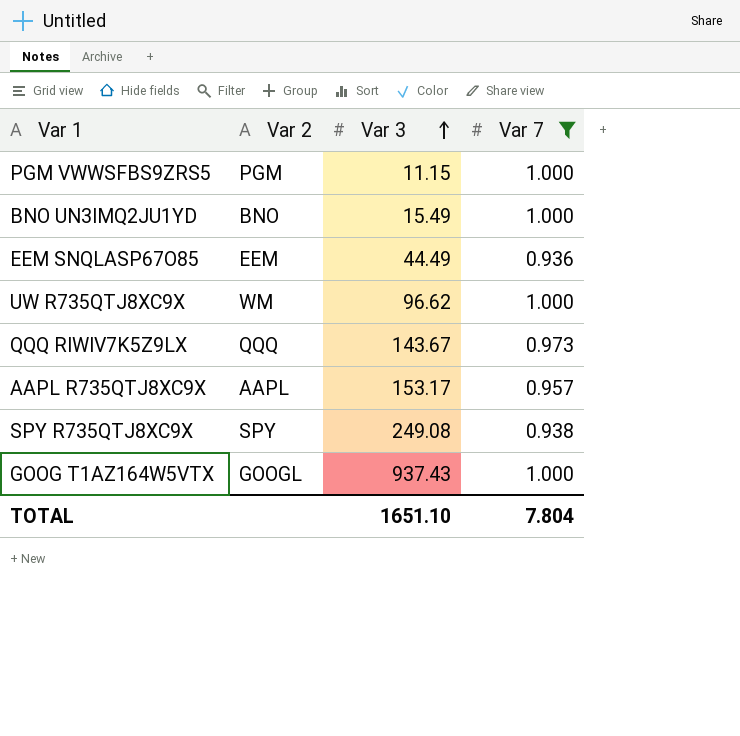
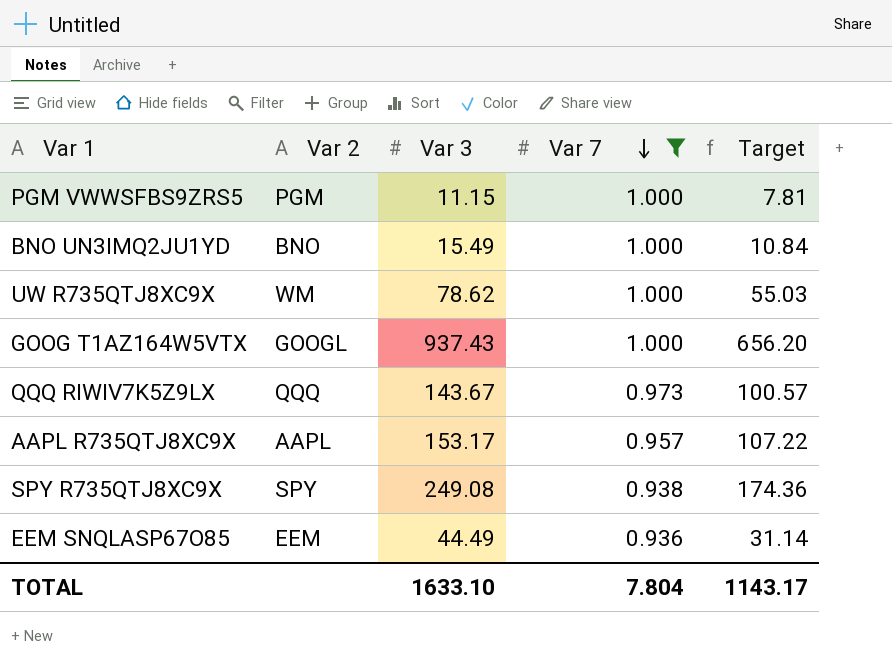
row order: Var 3 ascending -> Var 7 descending
column Target | formula: none -> [Var 3] * 0.7
UW R735QTJ8XC9X | Var 3: 96.62 -> 78.62
TOTAL | Var 3: 1651.10 -> 1633.10

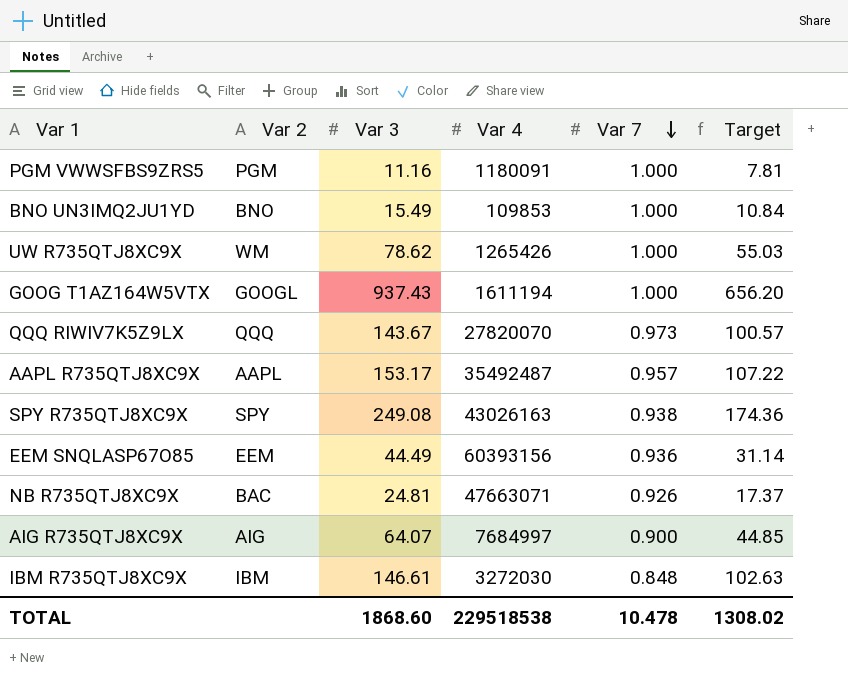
filter: Var 7 >= 0.936 -> none
column Var 4 | position: none -> 4
PGM VWWSFBS9ZRS5 | Var 3: 11.15 -> 11.16
TOTAL | Var 3: 1633.10 -> 1868.60
TOTAL | Var 7: 7.804 -> 10.478
TOTAL | Target: 1143.17 -> 1308.02

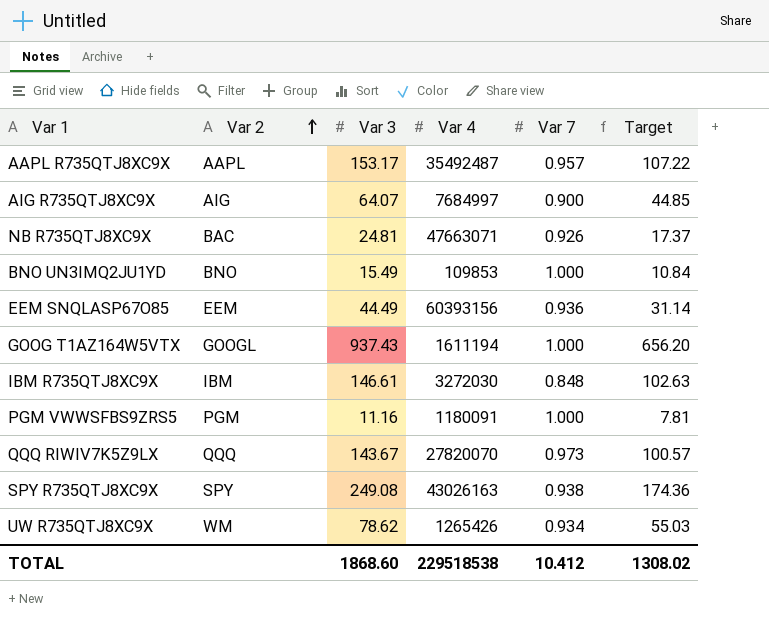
row order: Var 7 descending -> Var 2 ascending
UW R735QTJ8XC9X | Var 7: 1.000 -> 0.934
TOTAL | Var 7: 10.478 -> 10.412

